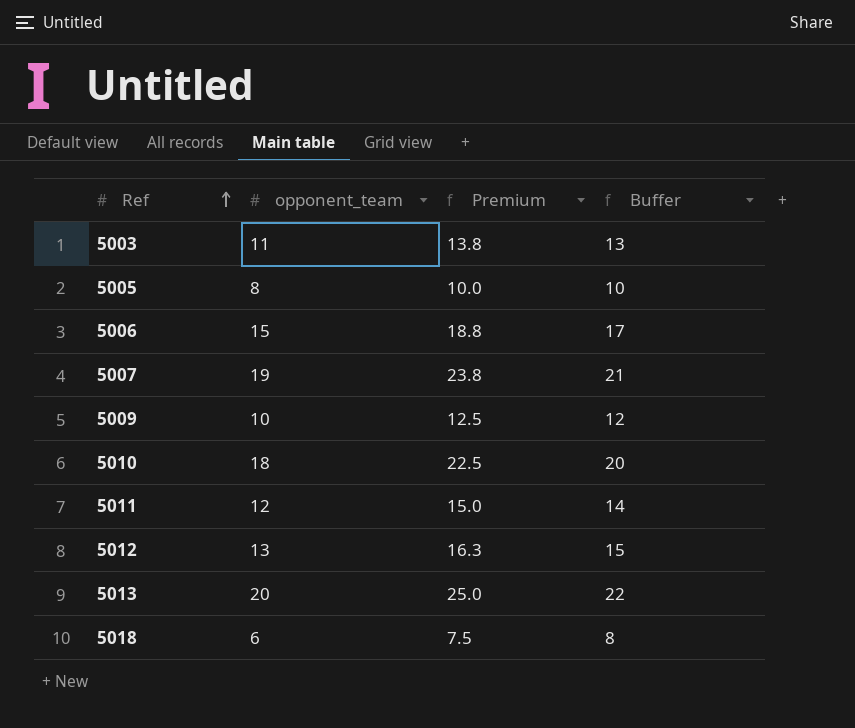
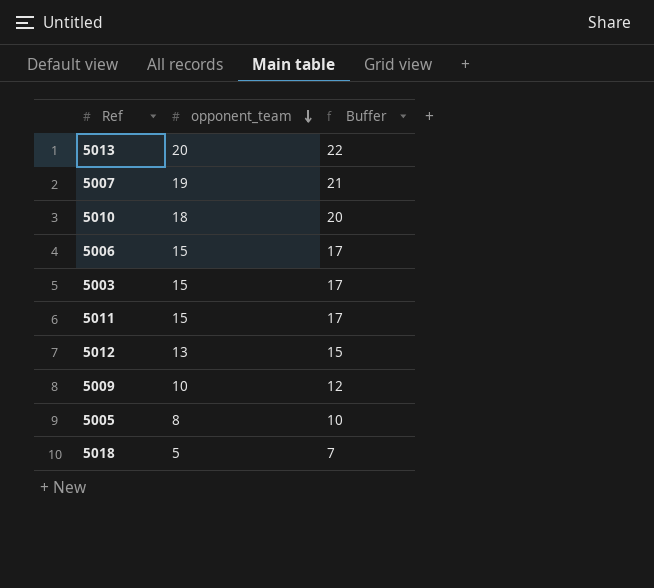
row order: Ref ascending -> opponent_team descending
column Premium | formula: [opponent_team] * 1.25 -> none
5003 | opponent_team: 11 -> 15
5003 | Buffer: 13 -> 17
5011 | opponent_team: 12 -> 15
5011 | Buffer: 14 -> 17
5018 | opponent_team: 6 -> 5
5018 | Buffer: 8 -> 7

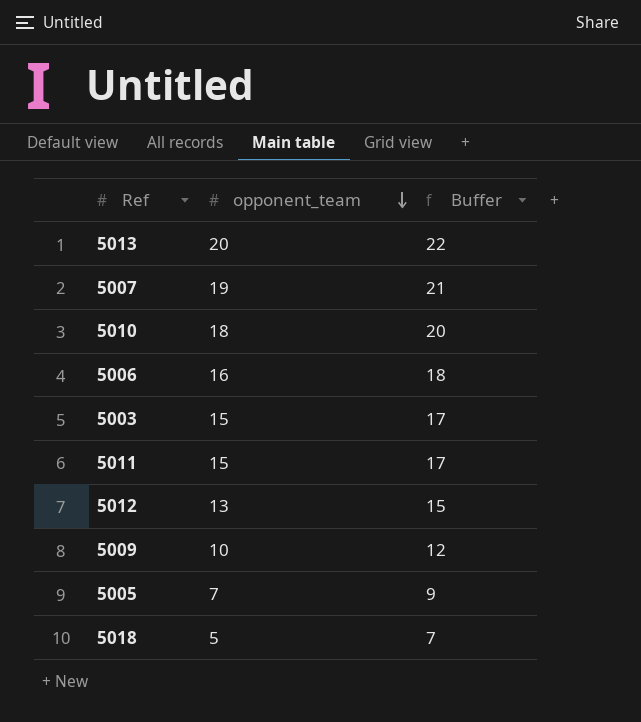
5006 | opponent_team: 15 -> 16
5006 | Buffer: 17 -> 18
5005 | opponent_team: 8 -> 7
5005 | Buffer: 10 -> 9

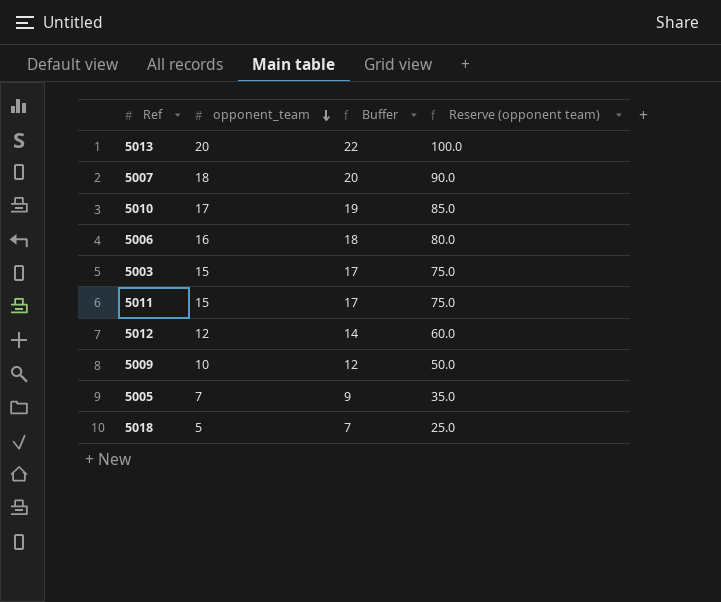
column Reserve (opponent team) | formula: none -> [opponent_team] * 5
5007 | opponent_team: 19 -> 18
5007 | Buffer: 21 -> 20
5010 | opponent_team: 18 -> 17
5010 | Buffer: 20 -> 19
5012 | opponent_team: 13 -> 12
5012 | Buffer: 15 -> 14

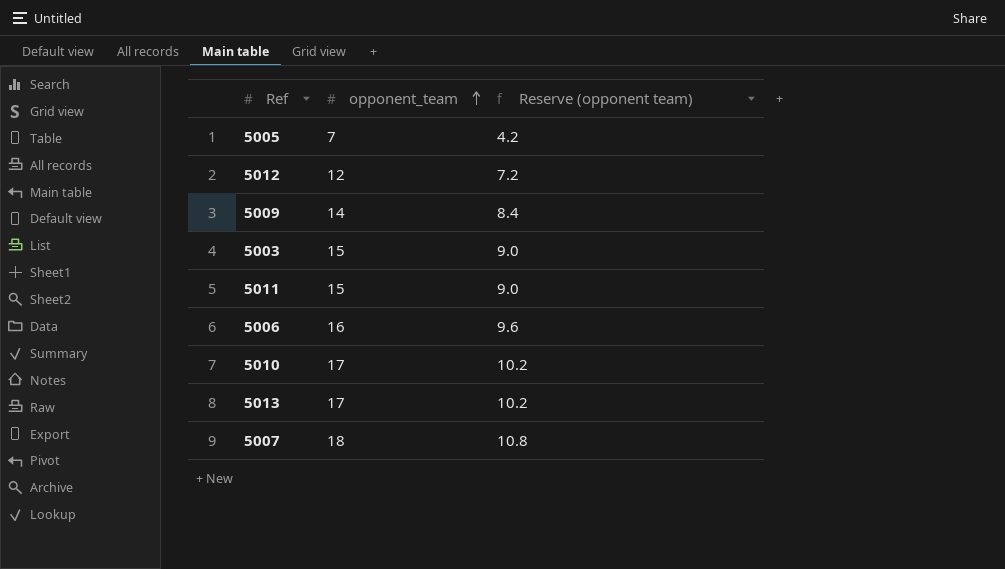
row order: opponent_team descending -> opponent_team ascending
column Buffer | formula: [opponent_team] + 2 -> none
column Reserve (opponent team) | formula: [opponent_team] * 5 -> [opponent_team] * 0.6
row 5018: 5 | 7 | 25.0 -> none
5009 | opponent_team: 10 -> 14
5013 | opponent_team: 20 -> 17

